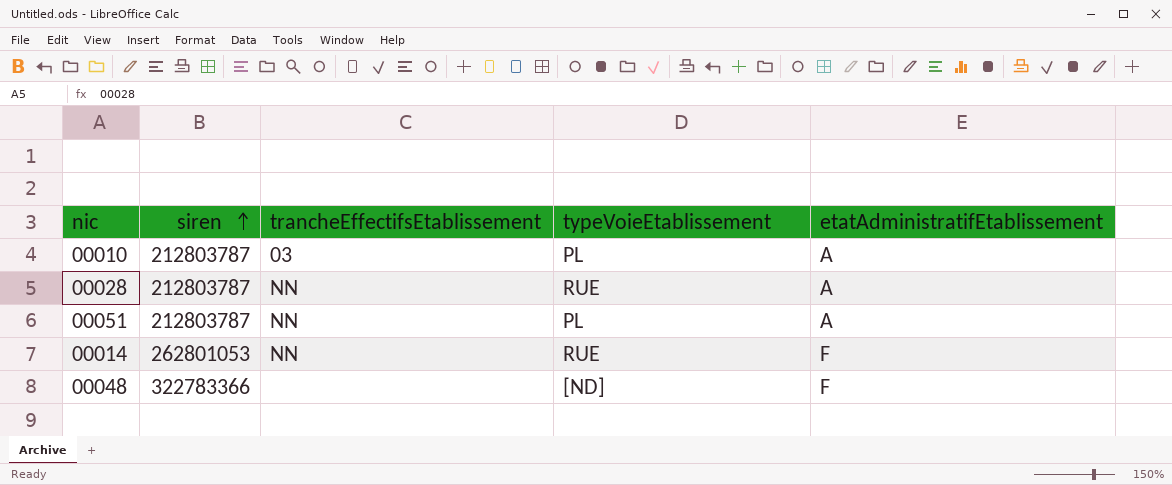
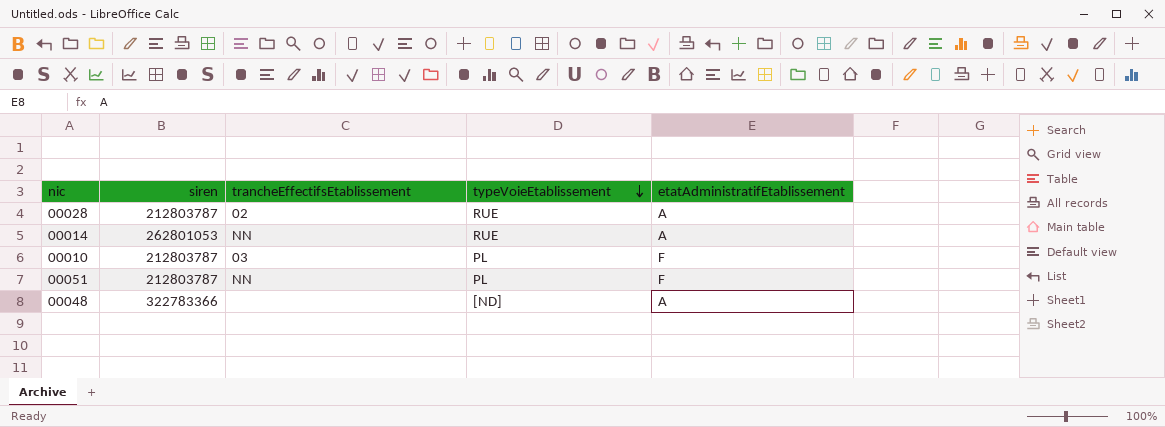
row order: siren ascending -> typeVoieEtablissement descending
00028 | trancheEffectifsEtablissement: NN -> 02
00014 | etatAdministratifEtablissement: F -> A
00010 | etatAdministratifEtablissement: A -> F
00051 | etatAdministratifEtablissement: A -> F
00048 | etatAdministratifEtablissement: F -> A

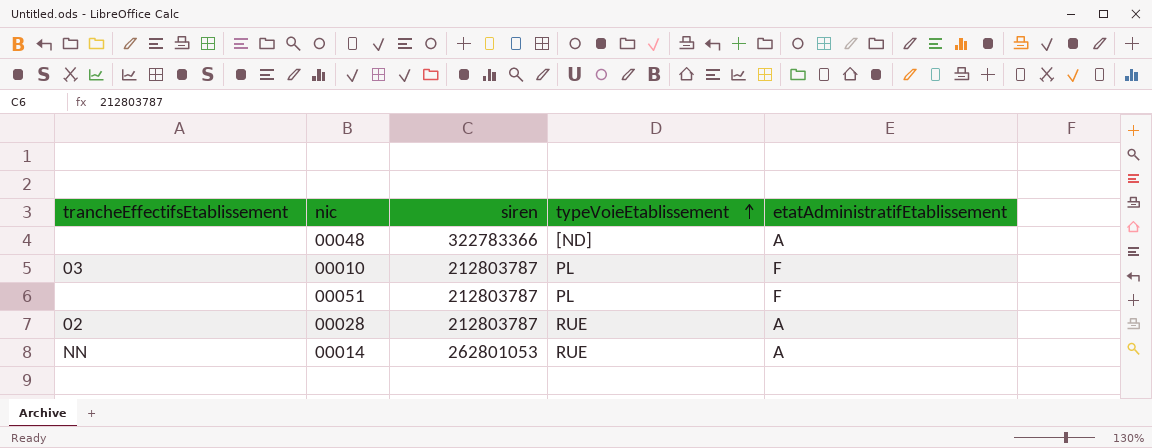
row order: typeVoieEtablissement descending -> typeVoieEtablissement ascending
column trancheEffectifsEtablissement | position: 3 -> 1
00051 | trancheEffectifsEtablissement: NN -> none

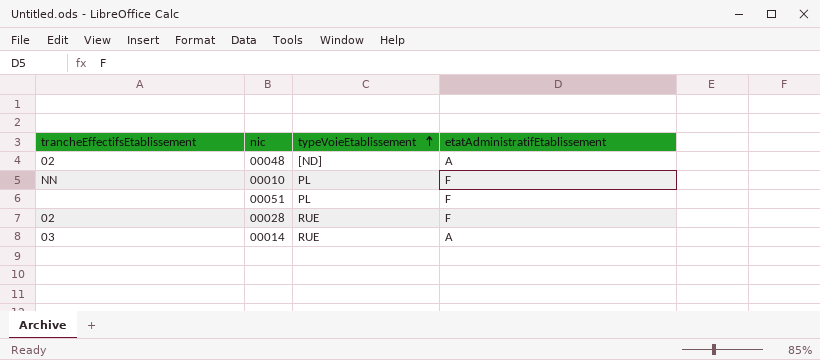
column siren | position: 3 -> none
00048 | trancheEffectifsEtablissement: none -> 02
00010 | trancheEffectifsEtablissement: 03 -> NN
00028 | etatAdministratifEtablissement: A -> F
00014 | trancheEffectifsEtablissement: NN -> 03

